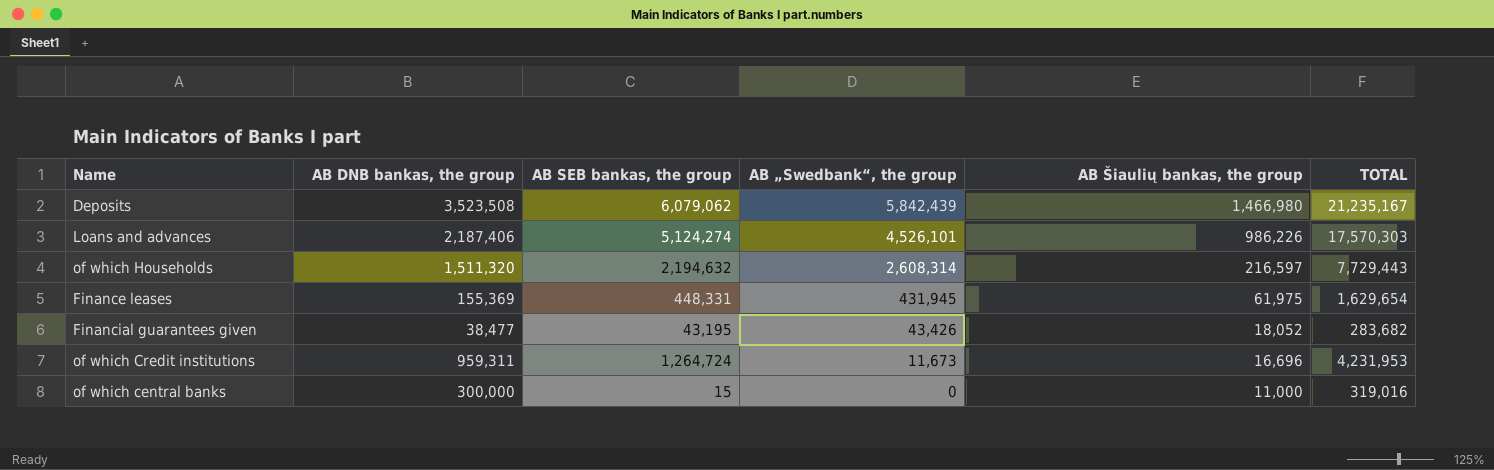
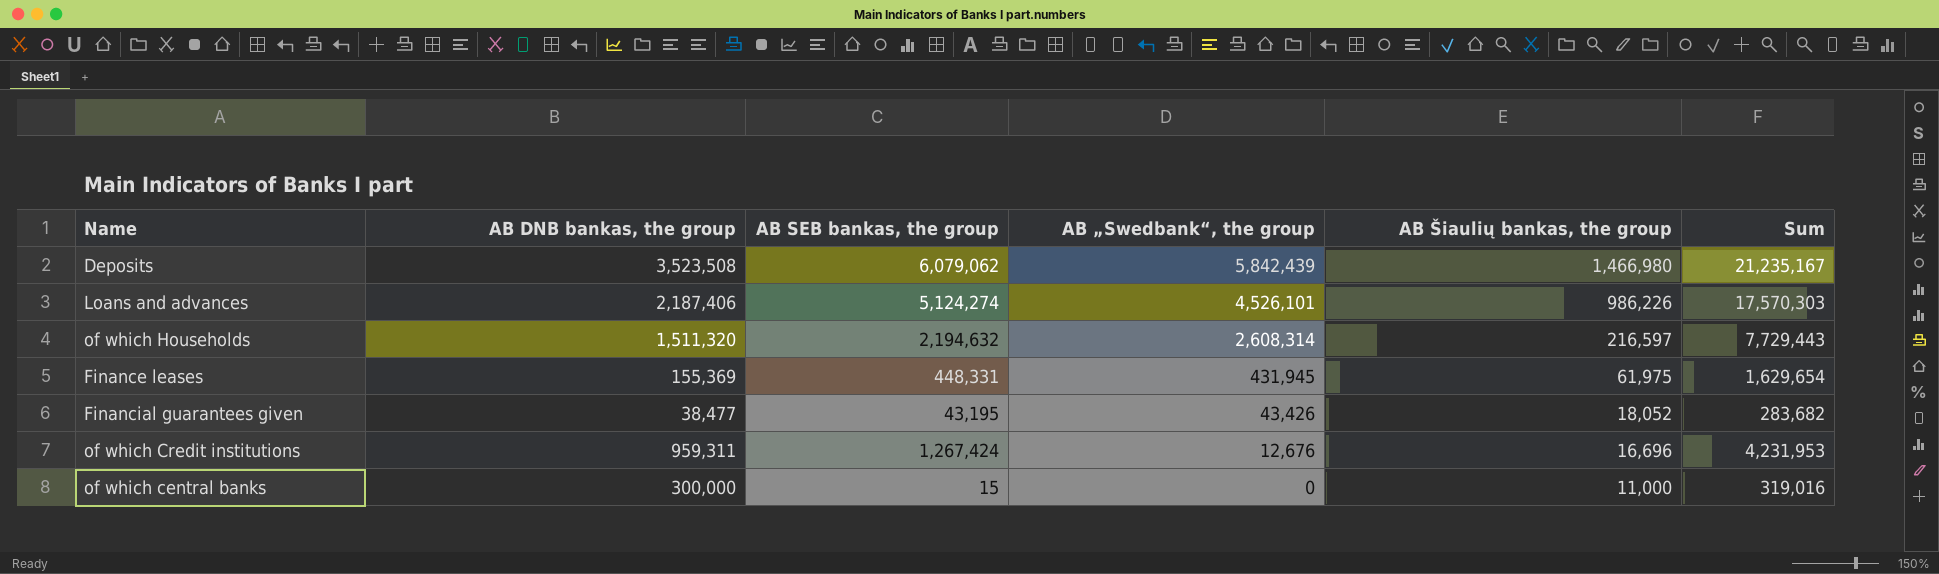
column name: TOTAL -> Sum
of which Credit institutions | AB SEB bankas, the group: 1,264,724 -> 1,267,424
of which Credit institutions | AB „Swedbank“, the group: 11,673 -> 12,676

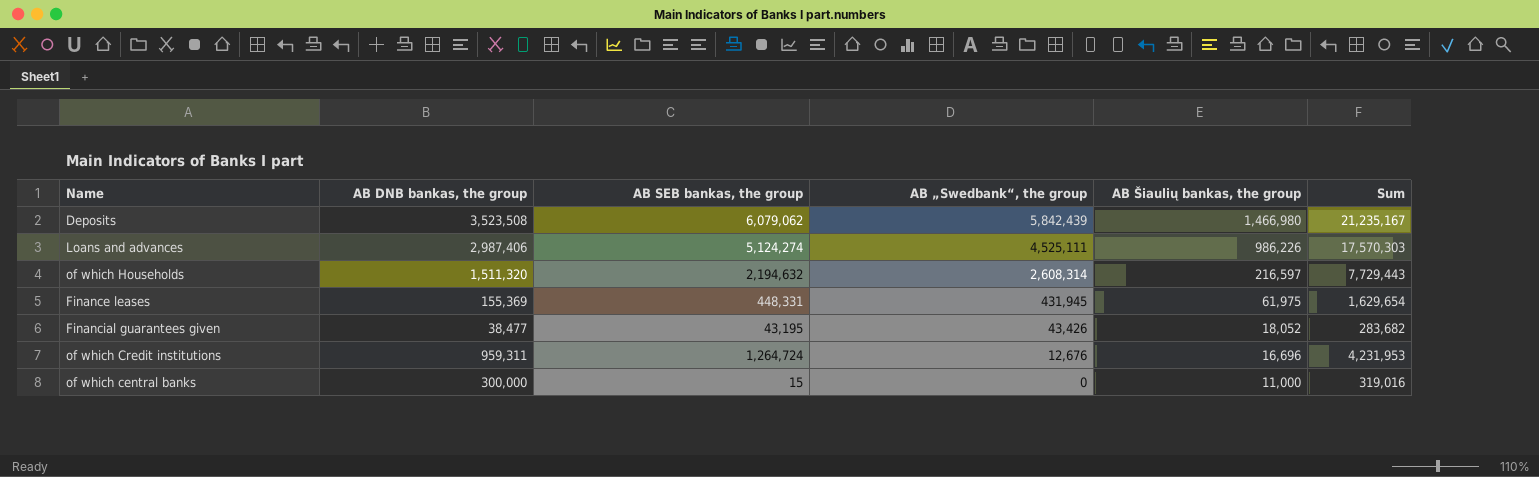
Loans and advances | AB DNB bankas, the group: 2,187,406 -> 2,987,406
Loans and advances | AB „Swedbank“, the group: 4,526,101 -> 4,525,111
of which Credit institutions | AB SEB bankas, the group: 1,267,424 -> 1,264,724

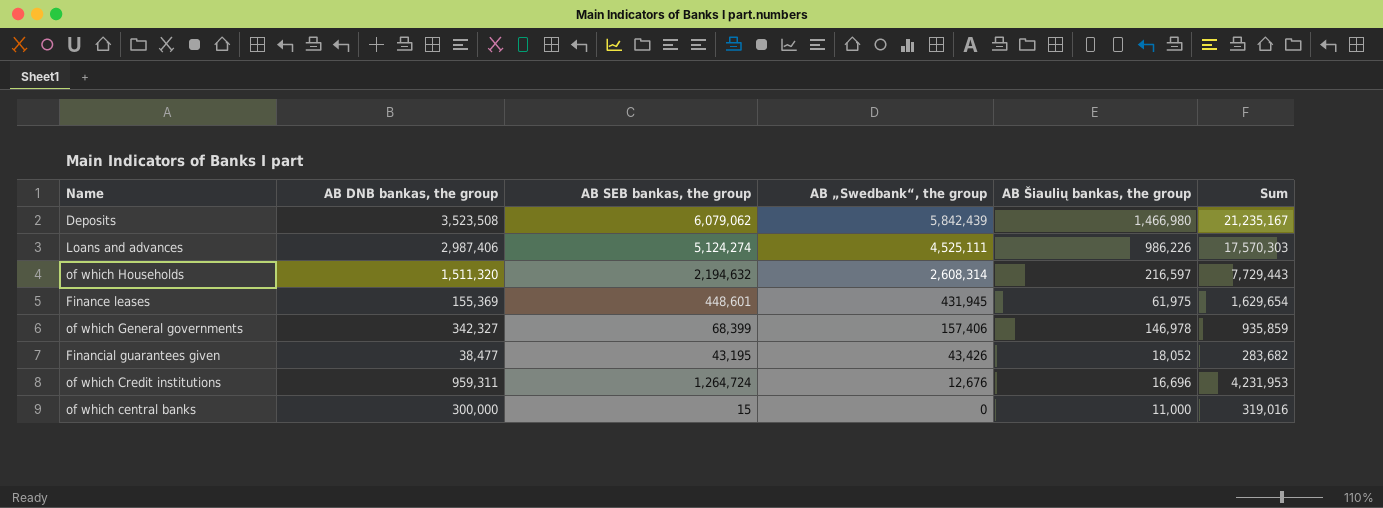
Finance leases | AB SEB bankas, the group: 448,331 -> 448,601
row of which General governments: none -> 342,327 | 68,399 | 157,406 | 146,978 | 935,859

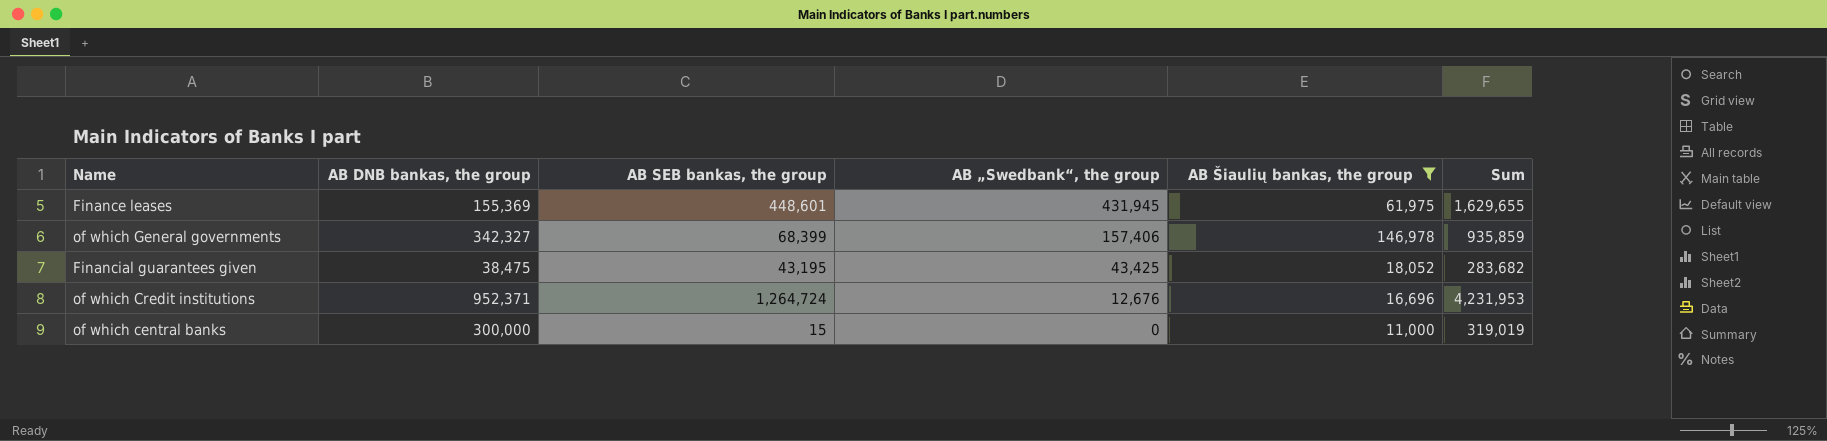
filter: none -> AB Šiaulių bankas, the group <= 146,978
Finance leases | Sum: 1,629,654 -> 1,629,655
Financial guarantees given | AB DNB bankas, the group: 38,477 -> 38,475
Financial guarantees given | AB „Swedbank“, the group: 43,426 -> 43,425
of which Credit institutions | AB DNB bankas, the group: 959,311 -> 952,371
of which central banks | Sum: 319,016 -> 319,019

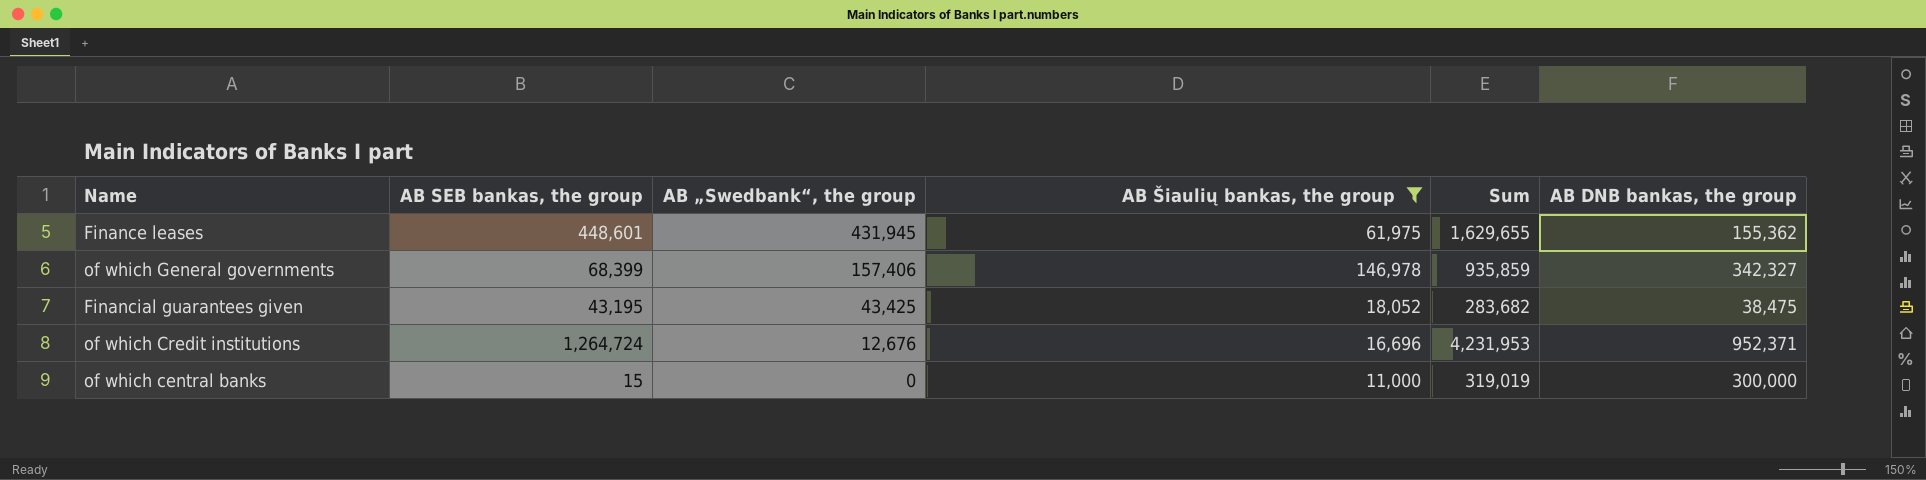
column AB DNB bankas, the group | position: 2 -> 6
Finance leases | AB DNB bankas, the group: 155,369 -> 155,362

